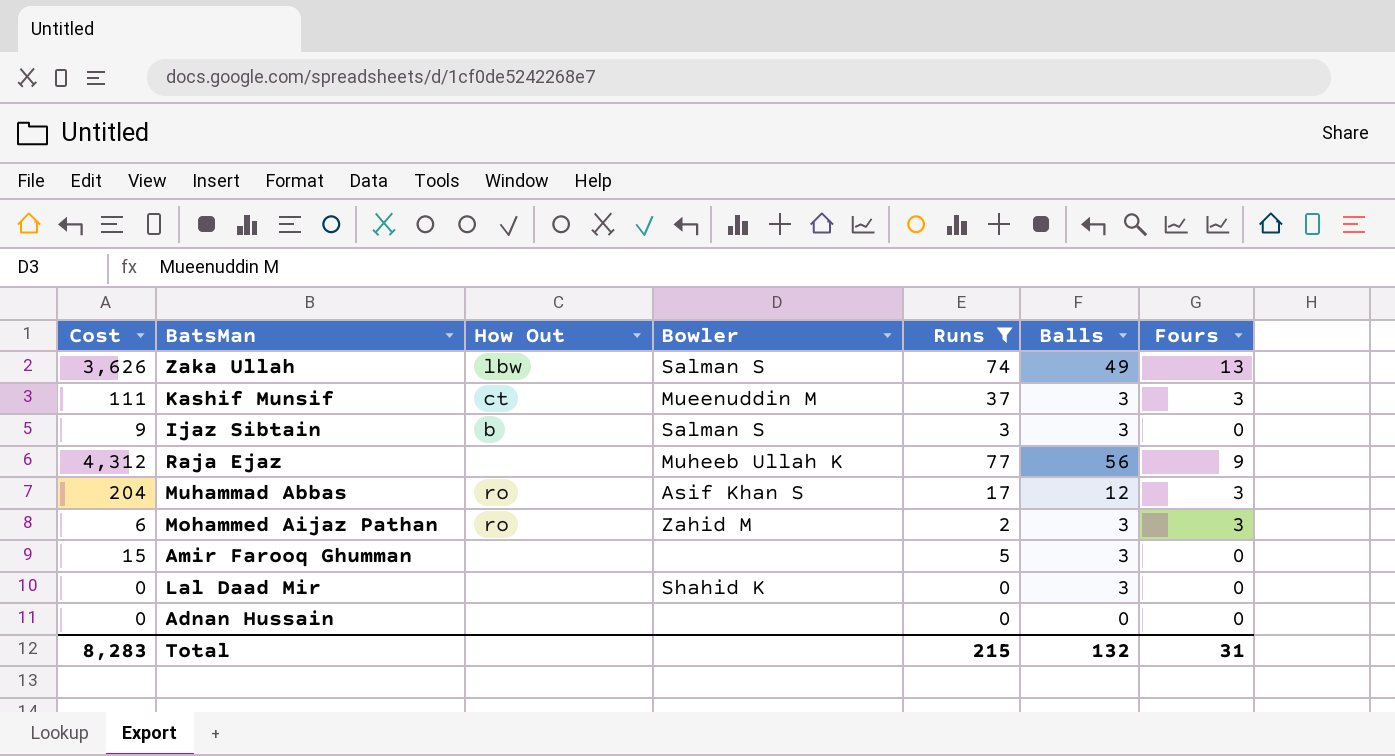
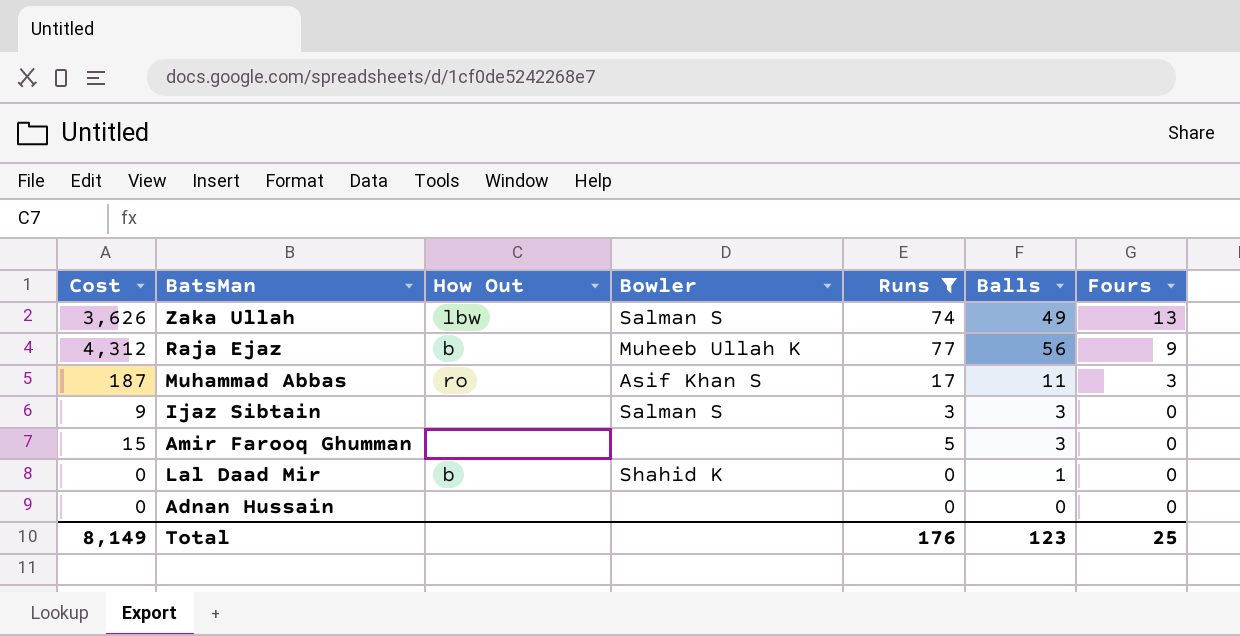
row order: none -> Fours descending
row Kashif Munsif: 111 | ct | Mueenuddin M | 37 | 3 | 3 -> none
row Mohammed Aijaz Pathan: 6 | ro | Zahid M | 2 | 3 | 3 -> none
Raja Ejaz | How Out: none -> b
Muhammad Abbas | Cost: 204 -> 187
Muhammad Abbas | Balls: 12 -> 11
Ijaz Sibtain | How Out: b -> none
Lal Daad Mir | How Out: none -> b
Lal Daad Mir | Balls: 3 -> 1
Total | Cost: 8,283 -> 8,149
Total | Runs: 215 -> 176
Total | Balls: 132 -> 123
Total | Fours: 31 -> 25

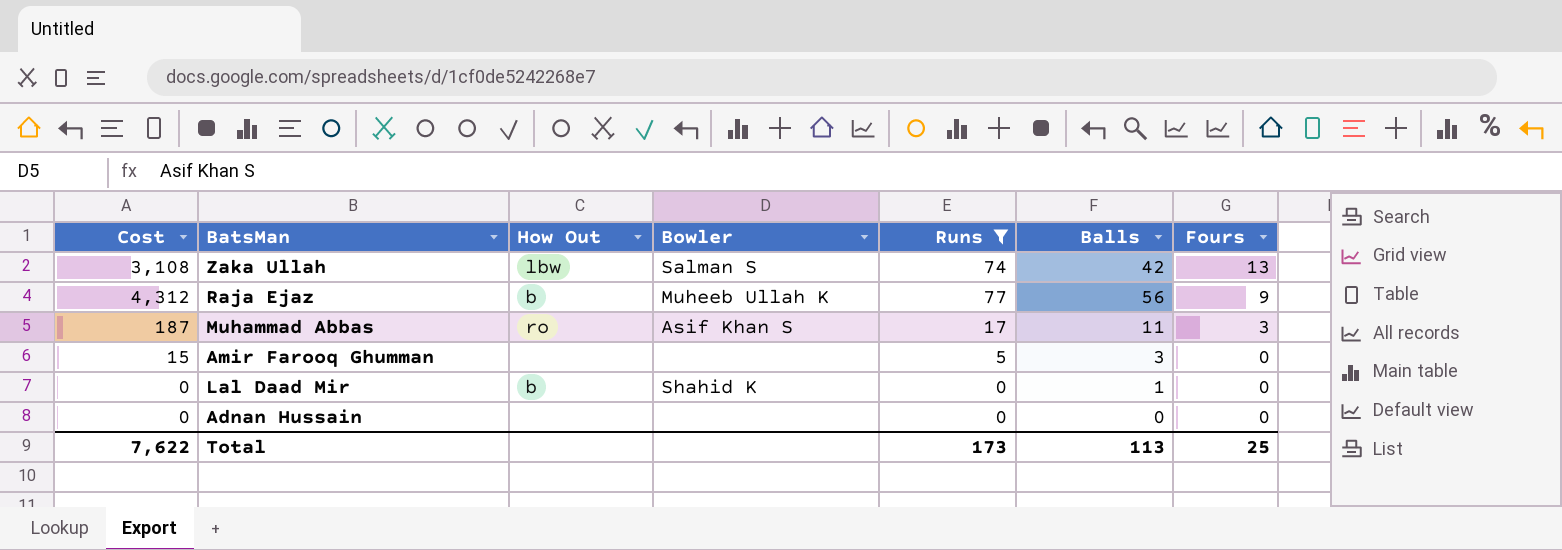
row Ijaz Sibtain: 9 | none | Salman S | 3 | 3 | 0 -> none
Zaka Ullah | Cost: 3,626 -> 3,108
Zaka Ullah | Balls: 49 -> 42
Total | Cost: 8,149 -> 7,622
Total | Runs: 176 -> 173
Total | Balls: 123 -> 113

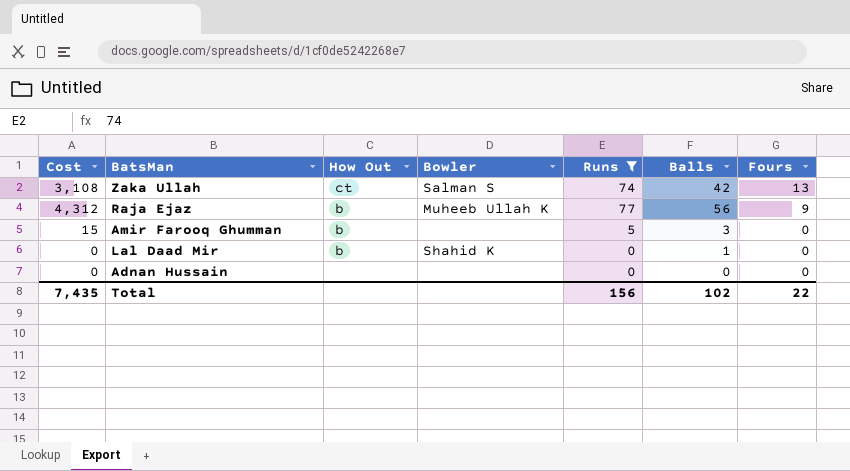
row Muhammad Abbas: 187 | ro | Asif Khan S | 17 | 11 | 3 -> none
Zaka Ullah | How Out: lbw -> ct
Amir Farooq Ghumman | How Out: none -> b
Total | Cost: 7,622 -> 7,435
Total | Runs: 173 -> 156
Total | Balls: 113 -> 102
Total | Fours: 25 -> 22

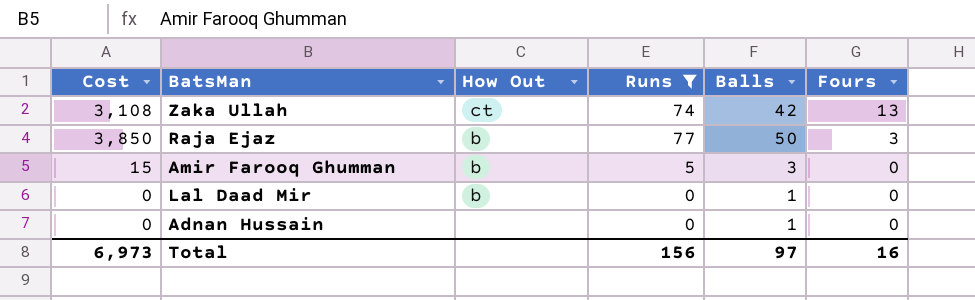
column Bowler | position: 4 -> none
Raja Ejaz | Cost: 4,312 -> 3,850
Raja Ejaz | Balls: 56 -> 50
Raja Ejaz | Fours: 9 -> 3
Adnan Hussain | Balls: 0 -> 1
Total | Cost: 7,435 -> 6,973
Total | Balls: 102 -> 97
Total | Fours: 22 -> 16

